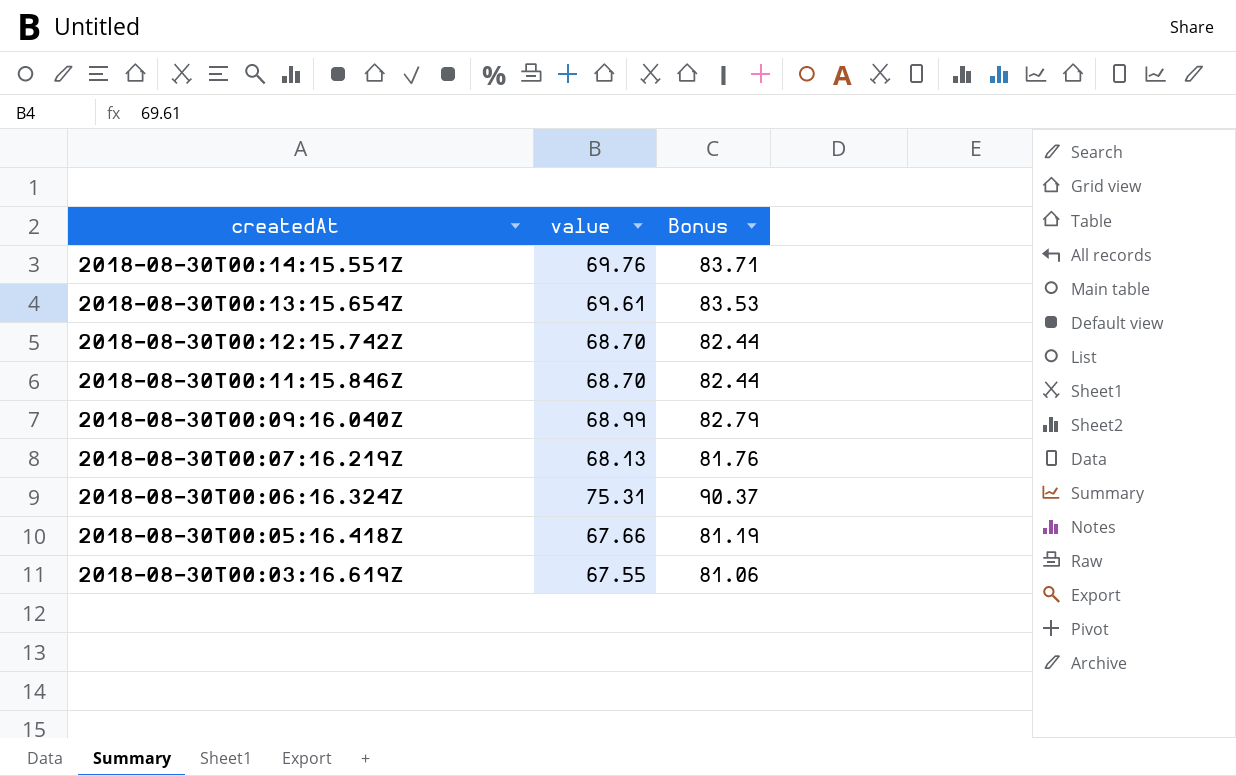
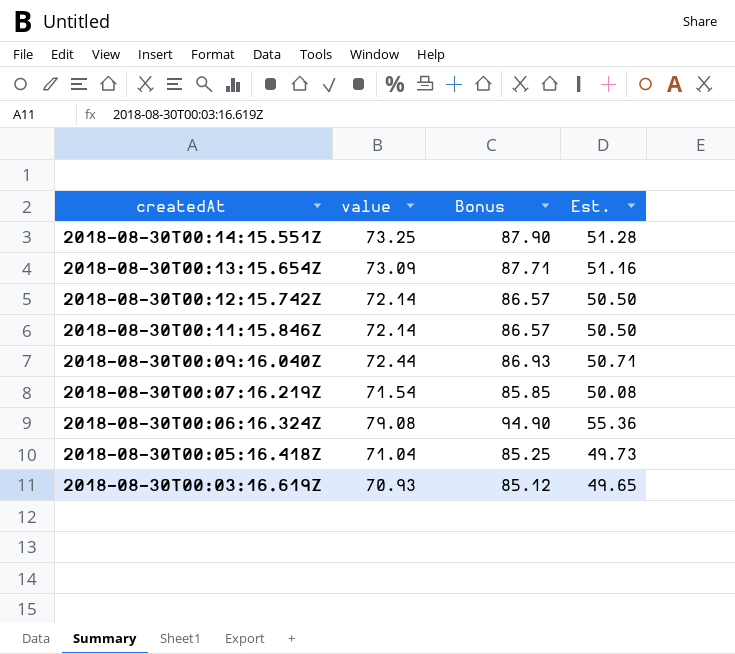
column Est. | formula: none -> [value] * 0.7
2018-08-30T00:14:15.551Z | value: 69.76 -> 73.25
2018-08-30T00:14:15.551Z | Bonus: 83.71 -> 87.90
2018-08-30T00:13:15.654Z | value: 69.61 -> 73.09
2018-08-30T00:13:15.654Z | Bonus: 83.53 -> 87.71
2018-08-30T00:12:15.742Z | value: 68.70 -> 72.14
2018-08-30T00:12:15.742Z | Bonus: 82.44 -> 86.57
2018-08-30T00:11:15.846Z | value: 68.70 -> 72.14
2018-08-30T00:11:15.846Z | Bonus: 82.44 -> 86.57
2018-08-30T00:09:16.040Z | value: 68.99 -> 72.44
2018-08-30T00:09:16.040Z | Bonus: 82.79 -> 86.93
2018-08-30T00:07:16.219Z | value: 68.13 -> 71.54
2018-08-30T00:07:16.219Z | Bonus: 81.76 -> 85.85
2018-08-30T00:06:16.324Z | value: 75.31 -> 79.08
2018-08-30T00:06:16.324Z | Bonus: 90.37 -> 94.90
2018-08-30T00:05:16.418Z | value: 67.66 -> 71.04
2018-08-30T00:05:16.418Z | Bonus: 81.19 -> 85.25
2018-08-30T00:03:16.619Z | value: 67.55 -> 70.93
2018-08-30T00:03:16.619Z | Bonus: 81.06 -> 85.12

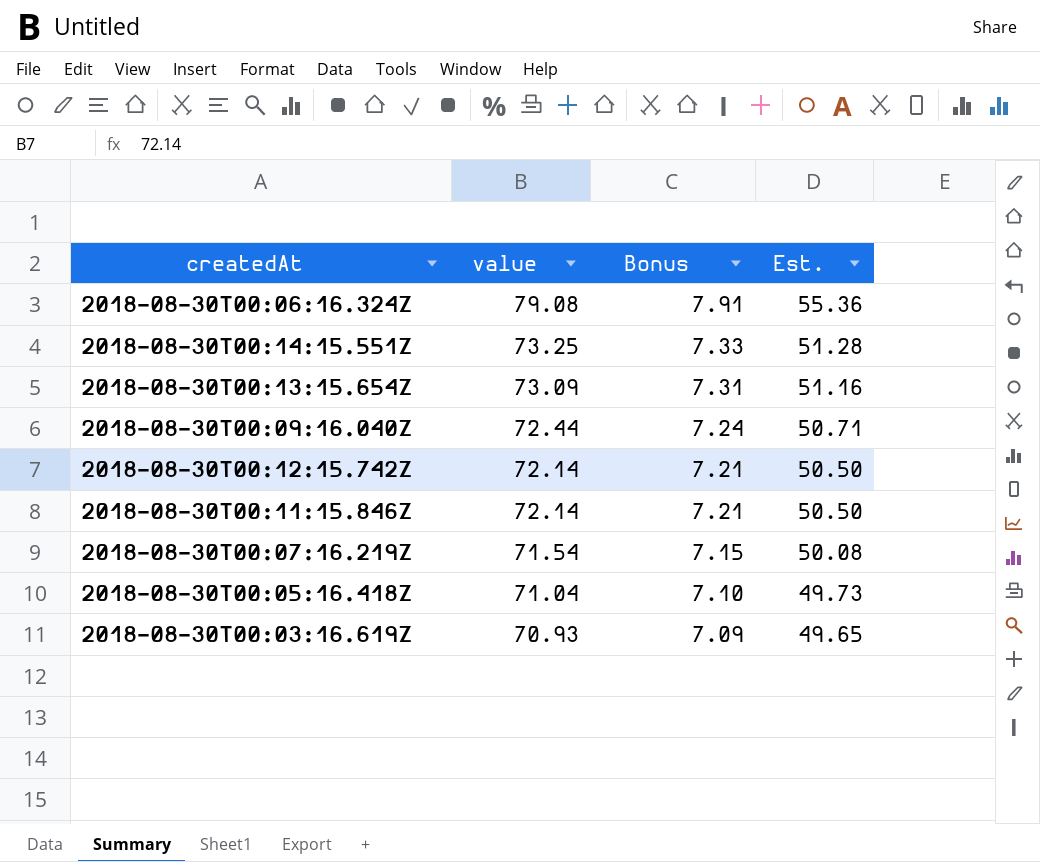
row order: createdAt descending -> value descending
column Bonus | formula: [value] * 1.2 -> [value] * 0.1

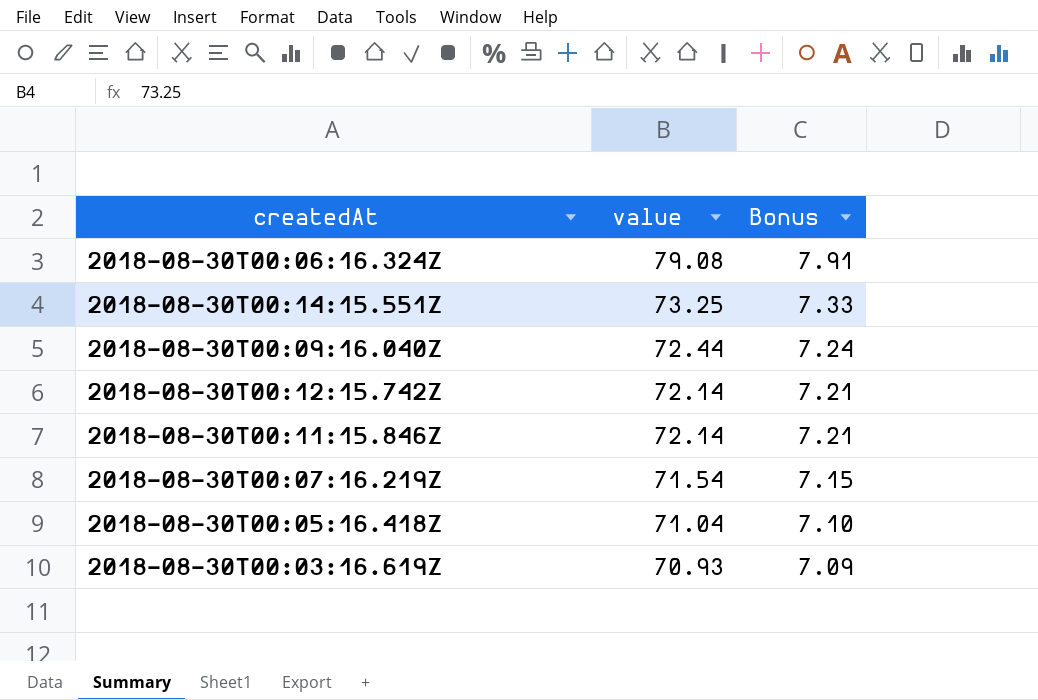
column Est. | formula: [value] * 0.7 -> none
row 2018-08-30T00:13:15.654Z: 73.09 | 7.31 | 51.16 -> none

